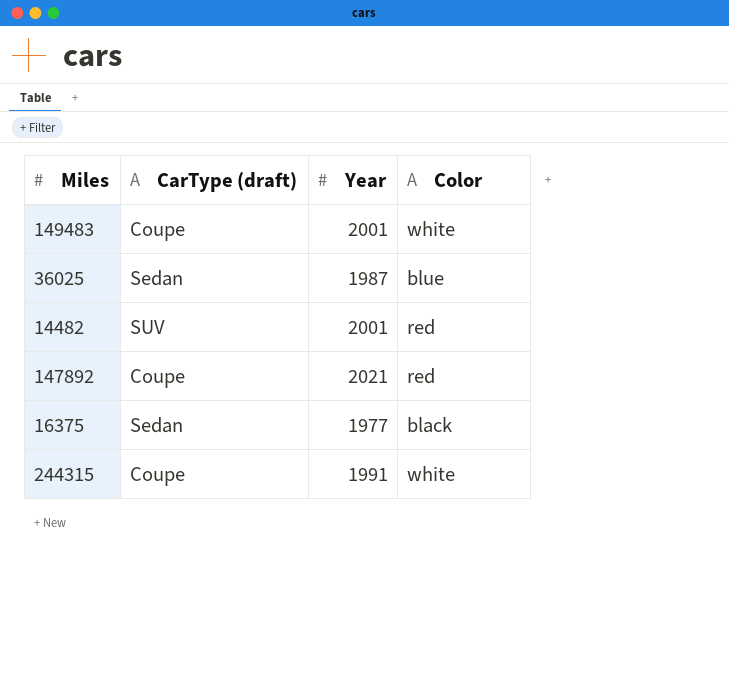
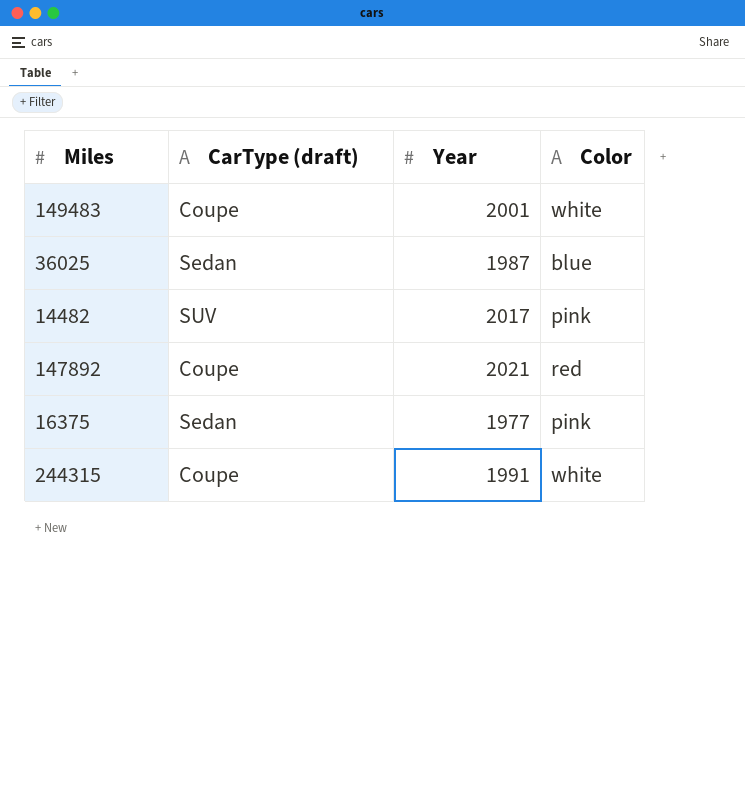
14482 | Year: 2001 -> 2017
14482 | Color: red -> pink
16375 | Color: black -> pink

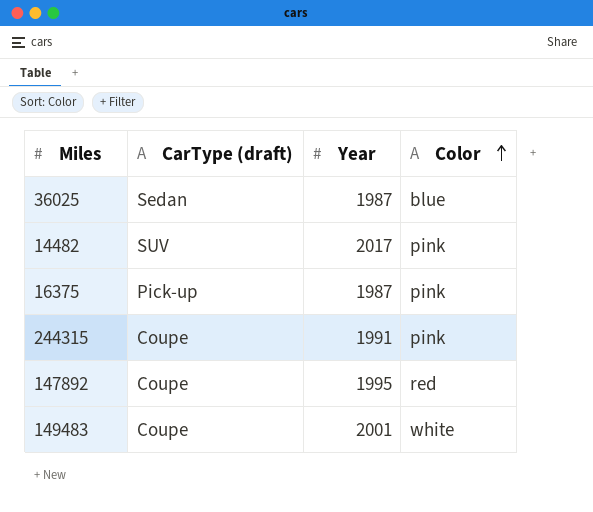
row order: none -> Color ascending
16375 | CarType (draft): Sedan -> Pick-up
16375 | Year: 1977 -> 1987
244315 | Color: white -> pink
147892 | Year: 2021 -> 1995

